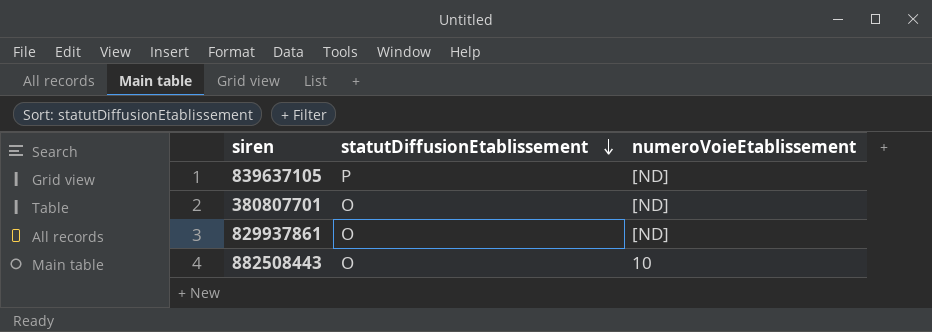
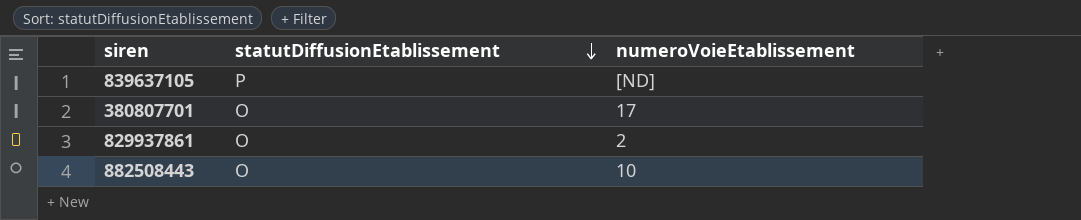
380807701 | numeroVoieEtablissement: [ND] -> 17
829937861 | numeroVoieEtablissement: [ND] -> 2

